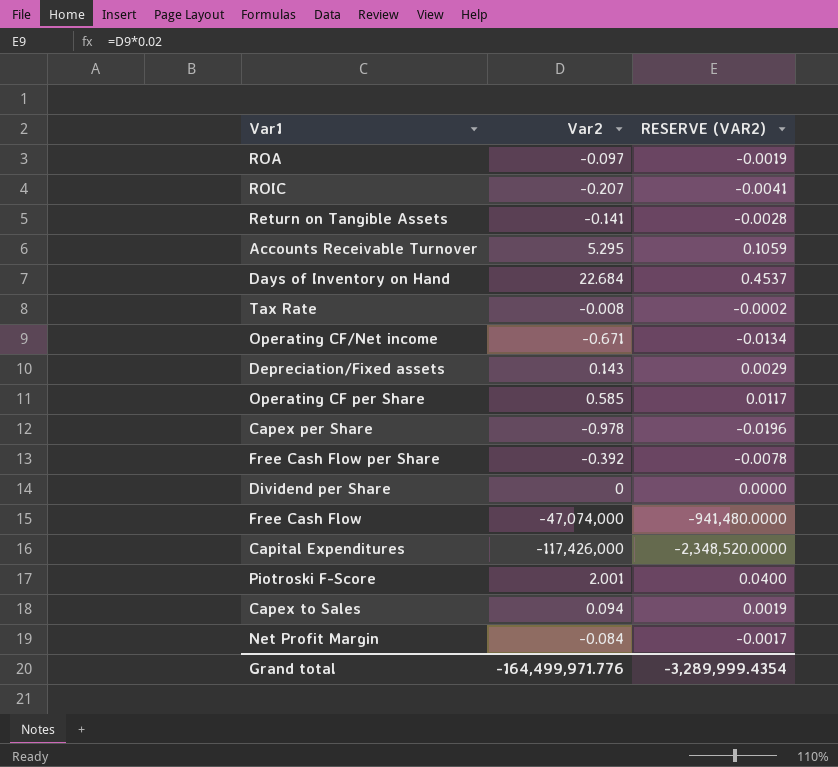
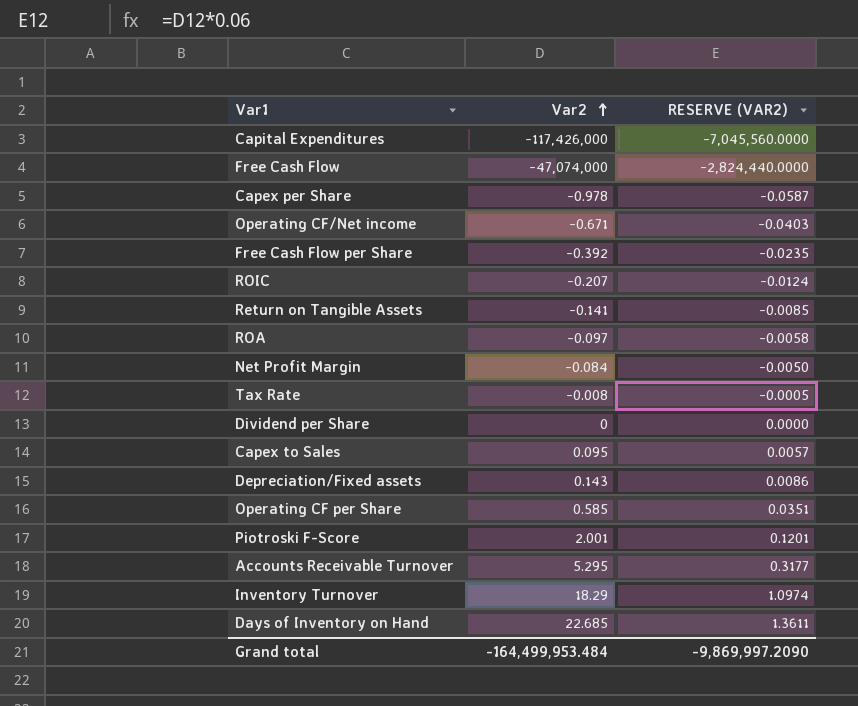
row order: none -> Var2 ascending
column RESERVE (VAR2) | formula: [Var2] * 0.02 -> [Var2] * 0.06
Capex to Sales | Var2: 0.094 -> 0.095
row Inventory Turnover: none -> 18.29 | 1.0974
Days of Inventory on Hand | Var2: 22.684 -> 22.685
Grand total | Var2: -164,499,971.776 -> -164,499,953.484
Grand total | RESERVE (VAR2): -3,289,999.4354 -> -9,869,997.2090

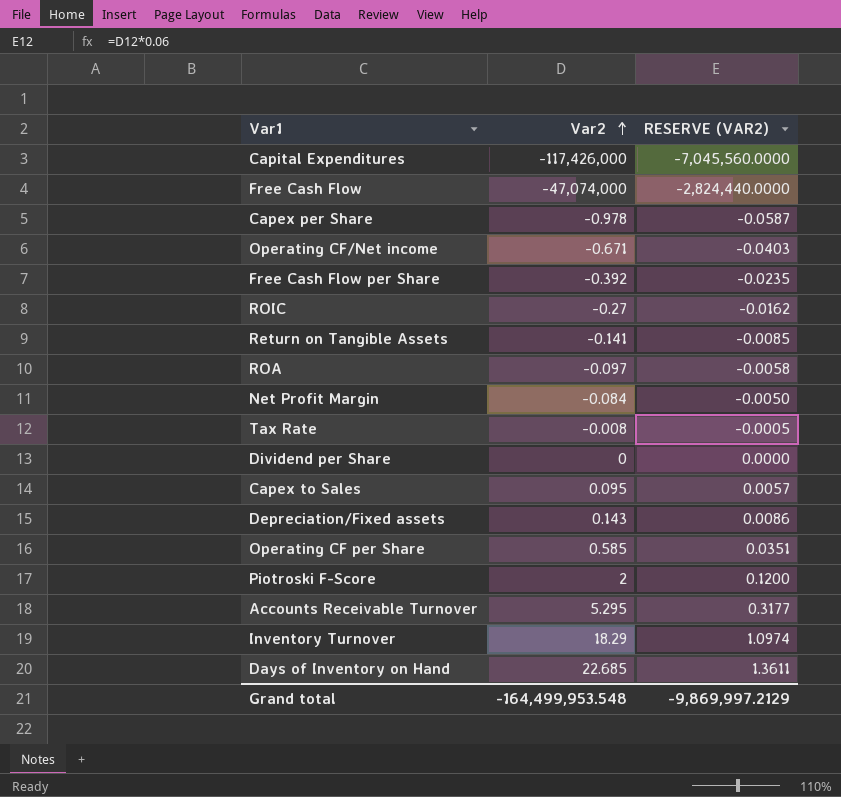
ROIC | Var2: -0.207 -> -0.27
ROIC | RESERVE (VAR2): -0.0124 -> -0.0162
Piotroski F-Score | Var2: 2.001 -> 2
Piotroski F-Score | RESERVE (VAR2): 0.1201 -> 0.1200
Grand total | Var2: -164,499,953.484 -> -164,499,953.548
Grand total | RESERVE (VAR2): -9,869,997.2090 -> -9,869,997.2129

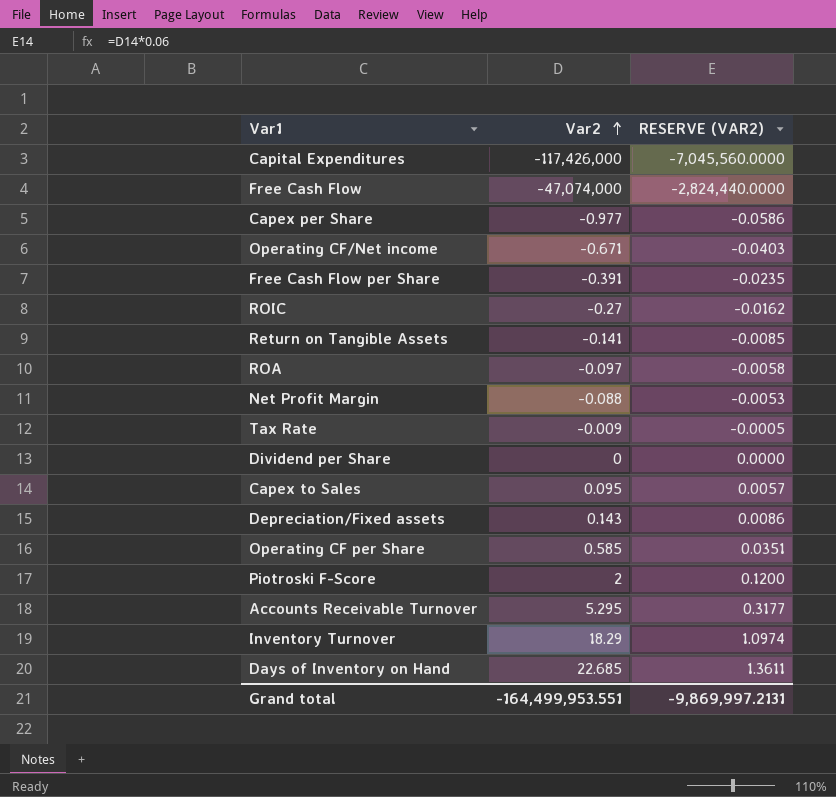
Capex per Share | Var2: -0.978 -> -0.977
Capex per Share | RESERVE (VAR2): -0.0587 -> -0.0586
Free Cash Flow per Share | Var2: -0.392 -> -0.391
Net Profit Margin | Var2: -0.084 -> -0.088
Net Profit Margin | RESERVE (VAR2): -0.0050 -> -0.0053
Tax Rate | Var2: -0.008 -> -0.009
Grand total | Var2: -164,499,953.548 -> -164,499,953.551
Grand total | RESERVE (VAR2): -9,869,997.2129 -> -9,869,997.2131

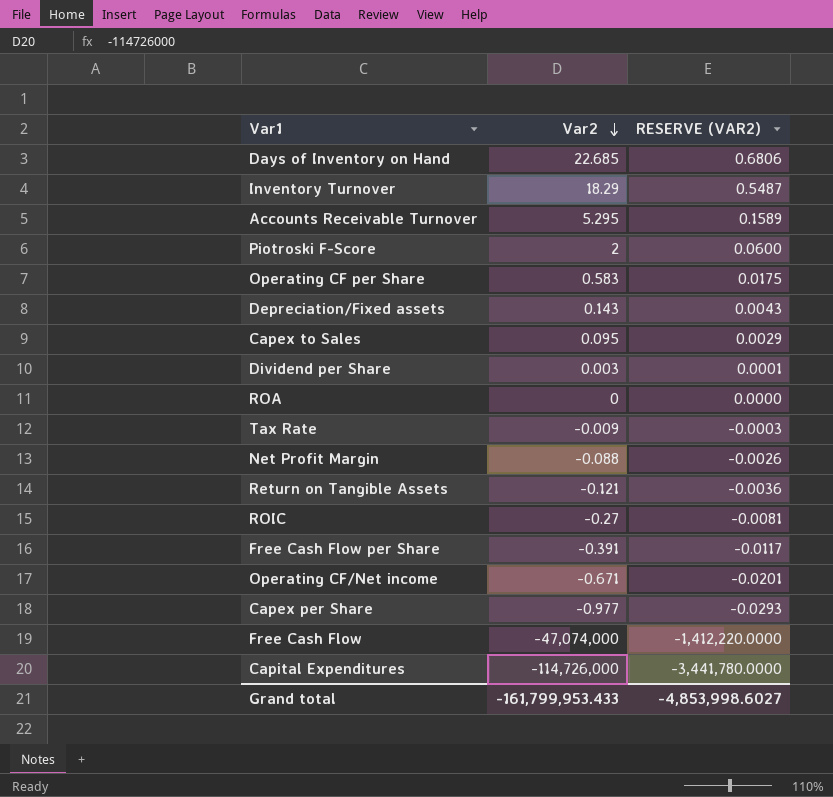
row order: Var2 ascending -> Var2 descending
column RESERVE (VAR2) | formula: [Var2] * 0.06 -> [Var2] * 0.03
Operating CF per Share | Var2: 0.585 -> 0.583
Dividend per Share | Var2: 0 -> 0.003
ROA | Var2: -0.097 -> 0
Return on Tangible Assets | Var2: -0.141 -> -0.121
Capital Expenditures | Var2: -117,426,000 -> -114,726,000
Grand total | Var2: -164,499,953.551 -> -161,799,953.433
Grand total | RESERVE (VAR2): -9,869,997.2131 -> -4,853,998.6027

